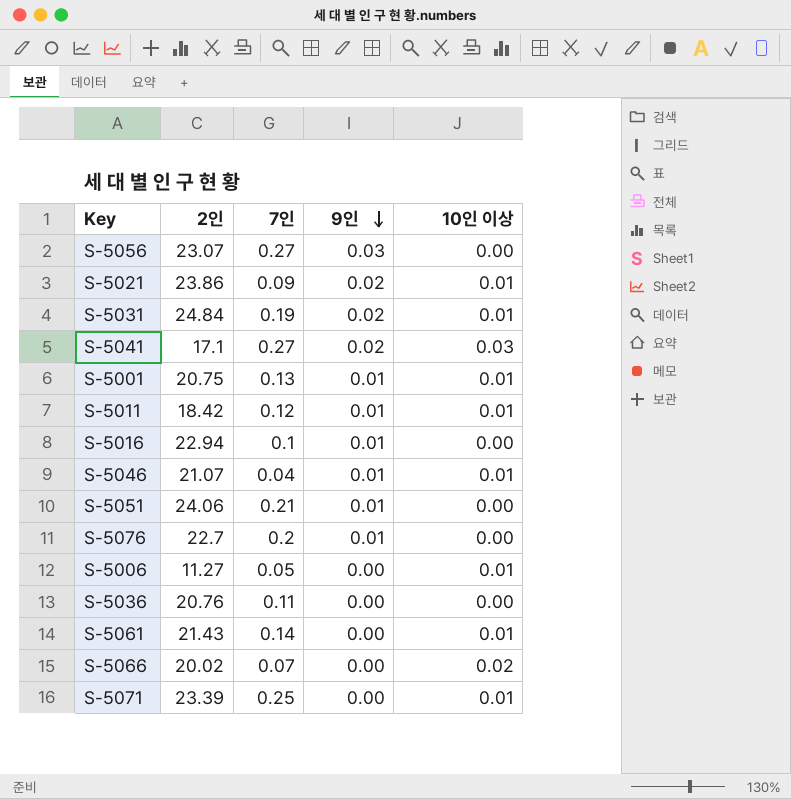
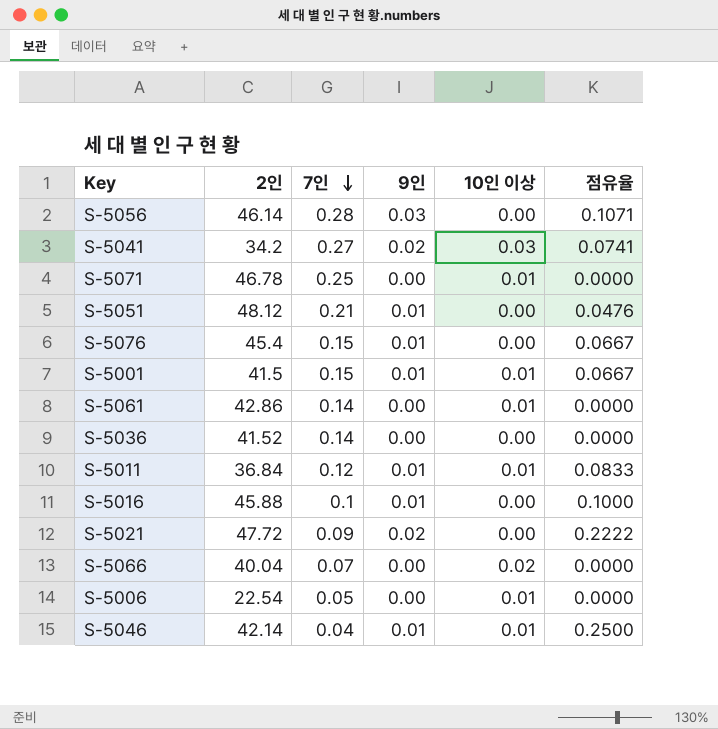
row order: 9인 descending -> 7인 descending
column 점유율 | formula: none -> [9인] / [7인]
row S-5031: 24.84 | 0.19 | 0.02 | 0.01 -> none
S-5056 | 2인: 23.07 -> 46.14
S-5056 | 7인: 0.27 -> 0.28
S-5041 | 2인: 17.1 -> 34.2
S-5071 | 2인: 23.39 -> 46.78
S-5051 | 2인: 24.06 -> 48.12
S-5076 | 2인: 22.7 -> 45.4
S-5076 | 7인: 0.2 -> 0.15
S-5001 | 2인: 20.75 -> 41.5
S-5001 | 7인: 0.13 -> 0.15
S-5061 | 2인: 21.43 -> 42.86
S-5036 | 2인: 20.76 -> 41.52
S-5036 | 7인: 0.11 -> 0.14
S-5011 | 2인: 18.42 -> 36.84
S-5016 | 2인: 22.94 -> 45.88
S-5021 | 2인: 23.86 -> 47.72
S-5021 | 10인 이상: 0.01 -> 0.00
S-5066 | 2인: 20.02 -> 40.04
S-5006 | 2인: 11.27 -> 22.54
S-5046 | 2인: 21.07 -> 42.14

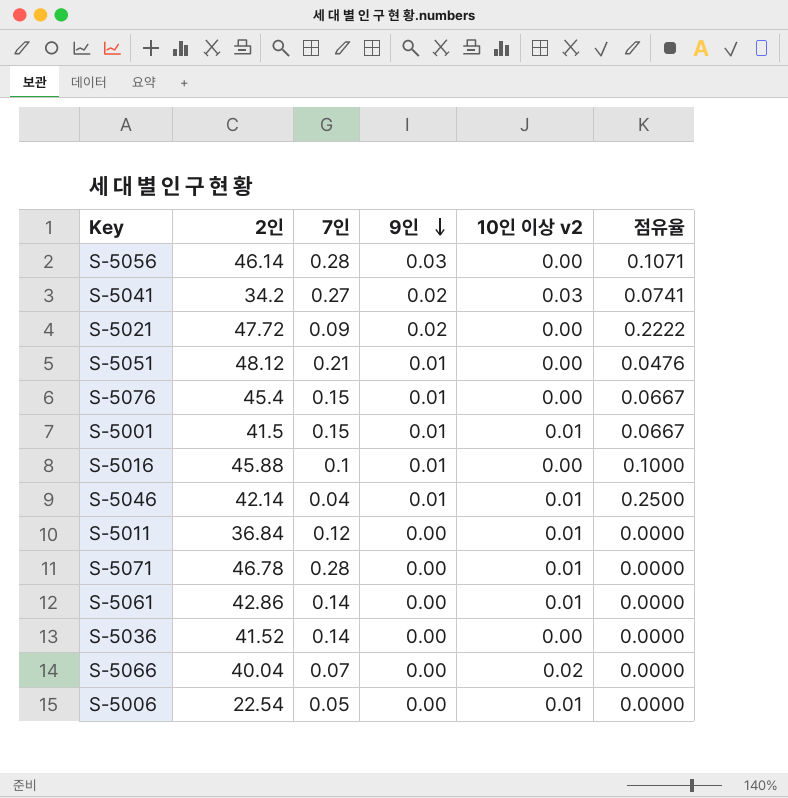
row order: 7인 descending -> 9인 descending
column name: 10인 이상 -> 10인 이상 v2
S-5011 | 9인: 0.01 -> 0.00
S-5011 | 점유율: 0.0833 -> 0.0000
S-5071 | 7인: 0.25 -> 0.28

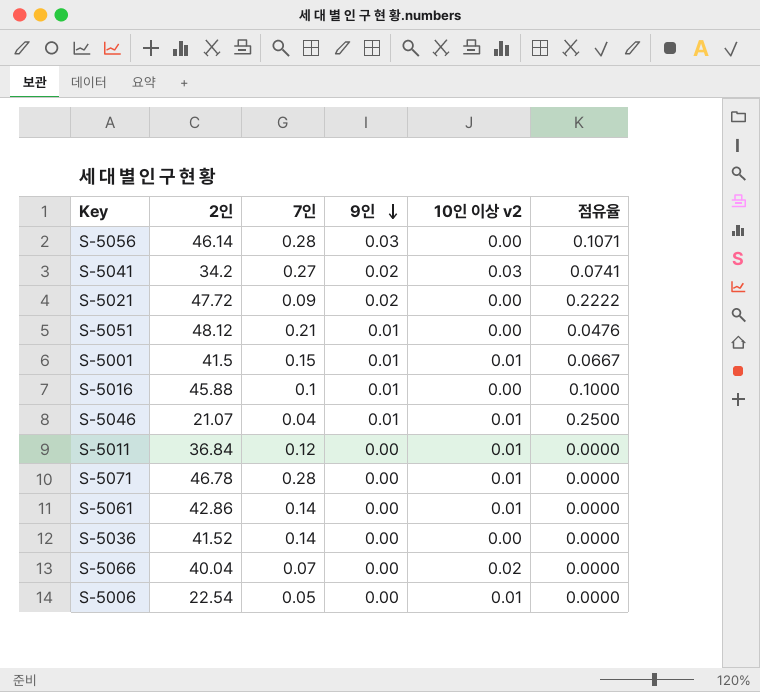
row S-5076: 45.4 | 0.15 | 0.01 | 0.00 | 0.0667 -> none
S-5046 | 2인: 42.14 -> 21.07

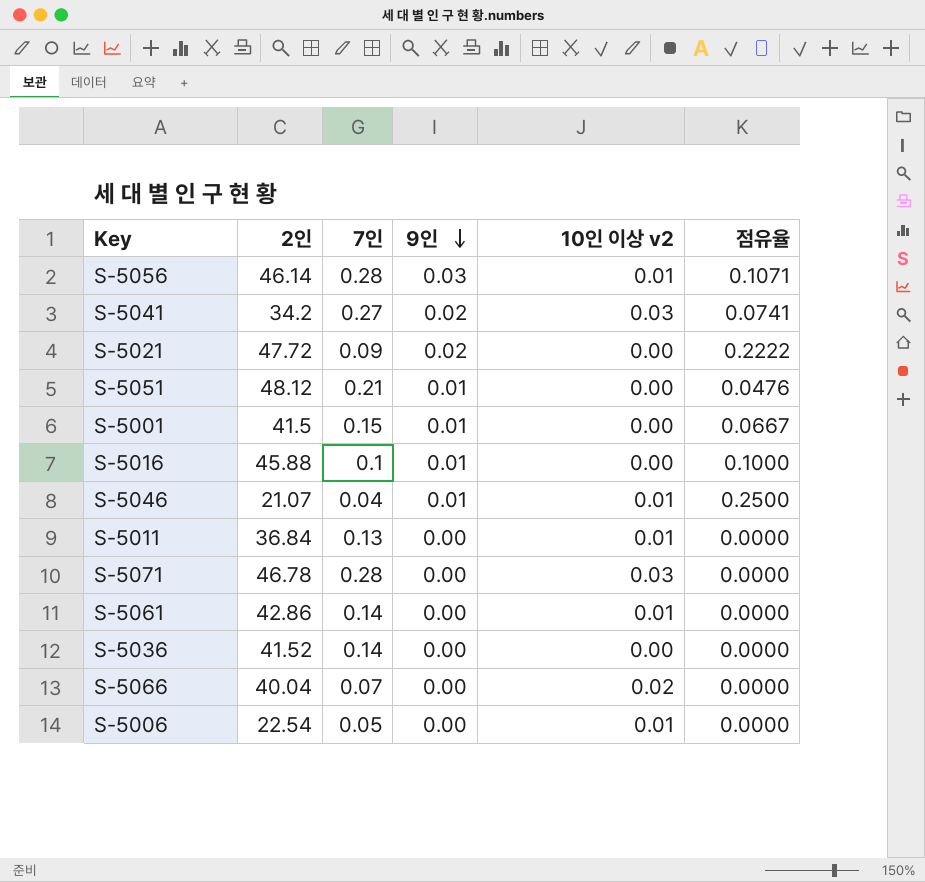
S-5056 | 10인 이상 v2: 0.00 -> 0.01
S-5001 | 10인 이상 v2: 0.01 -> 0.00
S-5011 | 7인: 0.12 -> 0.13
S-5071 | 10인 이상 v2: 0.01 -> 0.03

